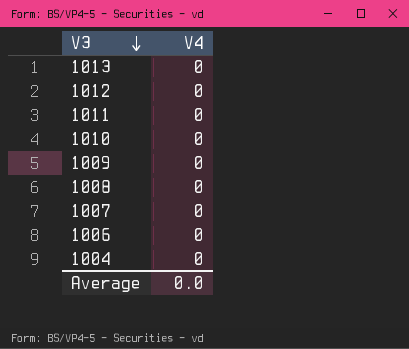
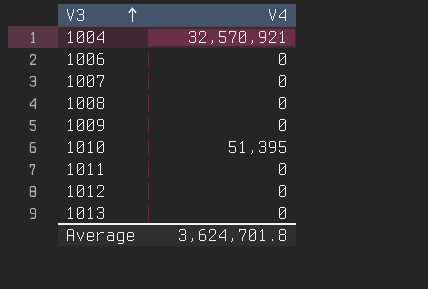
row order: V3 descending -> V3 ascending
1004 | V4: 0 -> 32,570,921
1010 | V4: 0 -> 51,395
Average | V4: 0.0 -> 3,624,701.8

